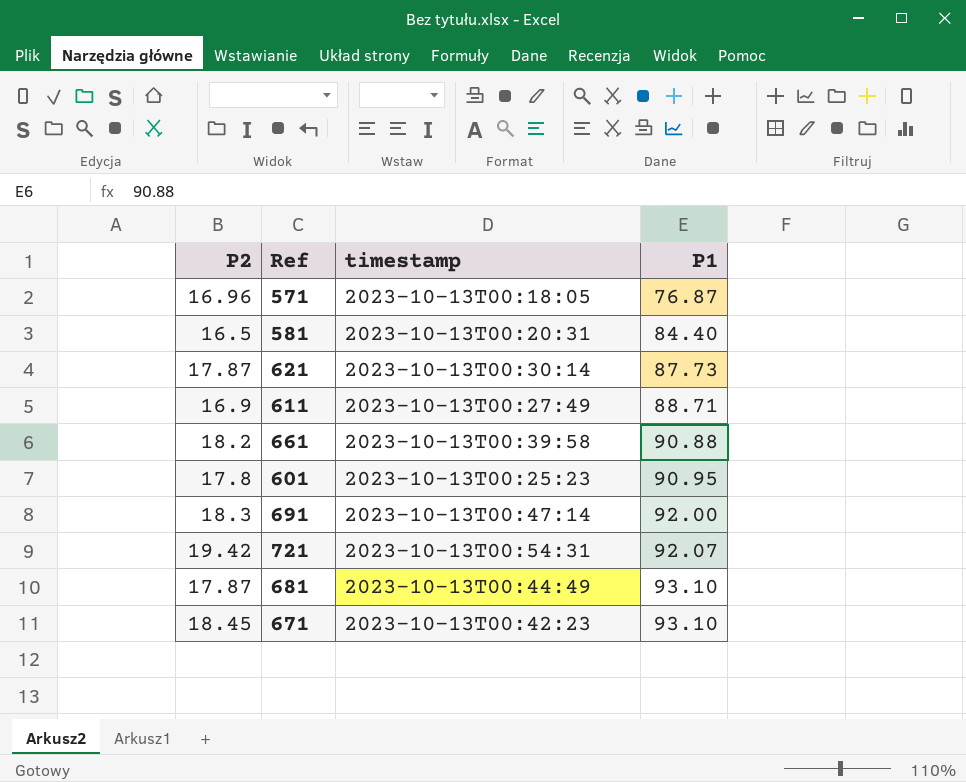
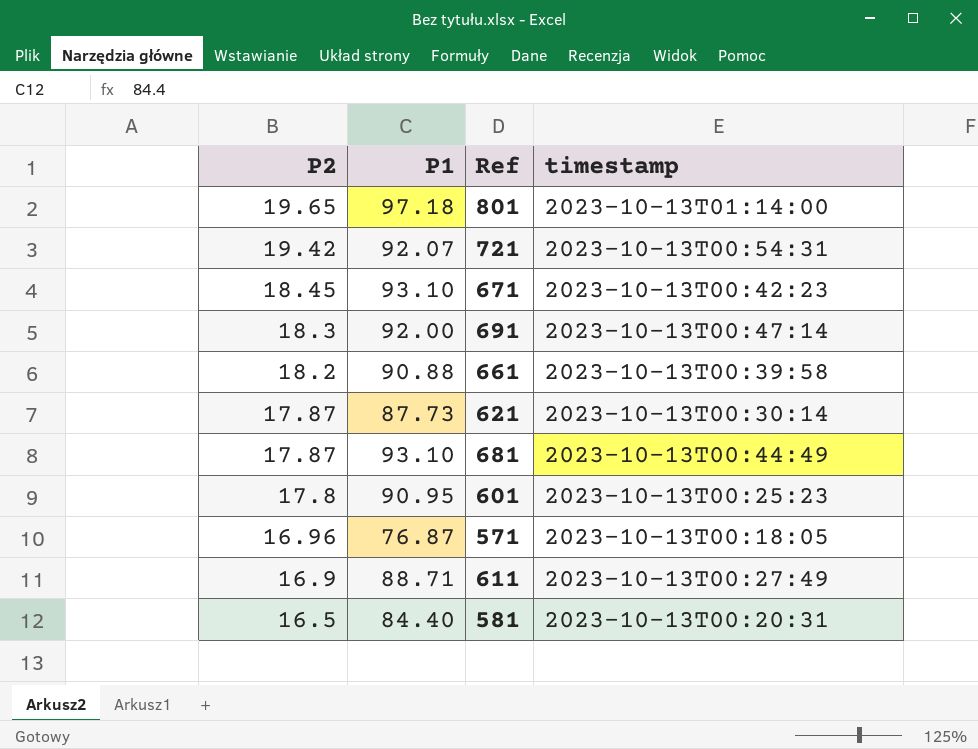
row order: P1 ascending -> P2 descending
column P1 | position: 4 -> 2
row 801: none -> 19.65 | 97.18 | 2023-10-13T01:14:00

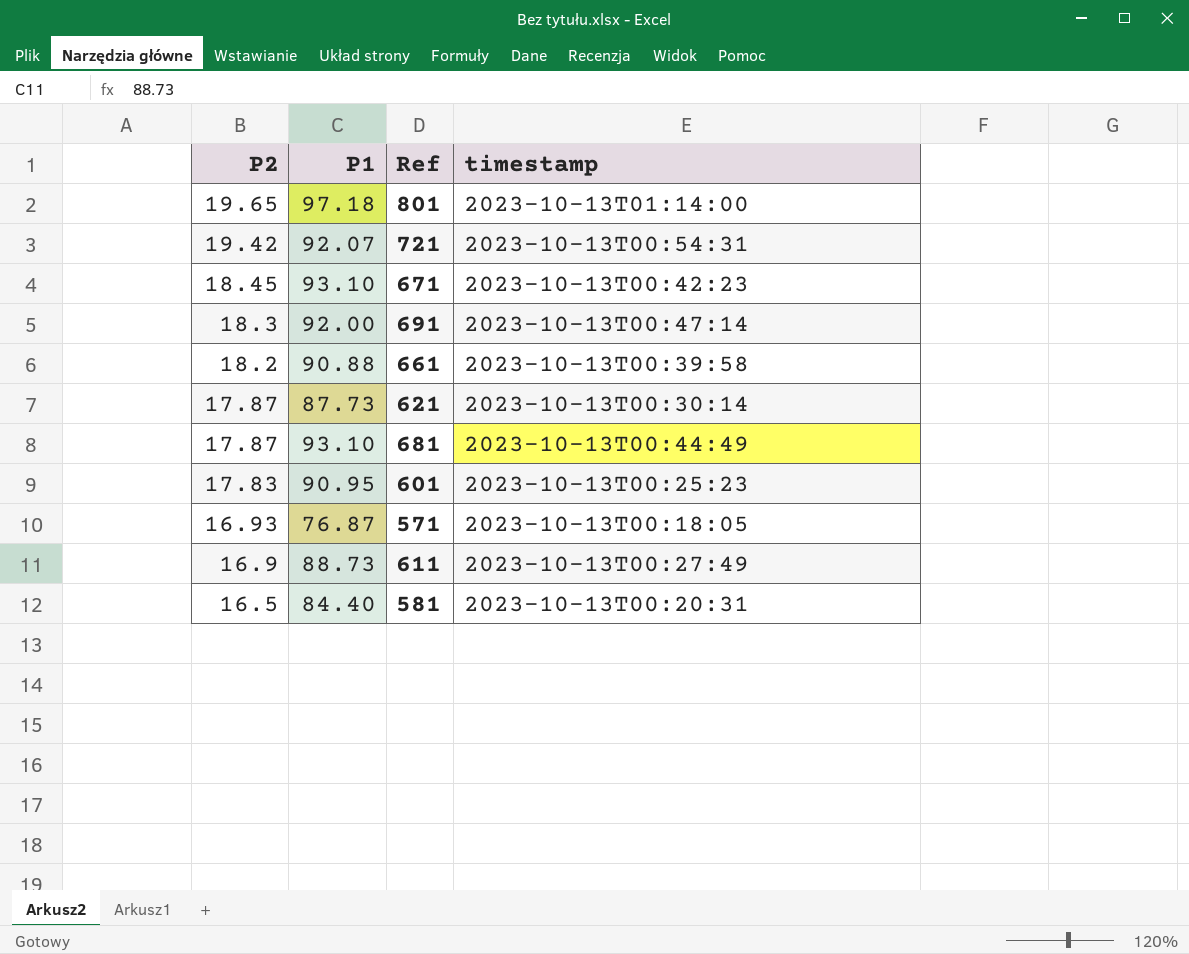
601 | P2: 17.8 -> 17.83
571 | P2: 16.96 -> 16.93
611 | P1: 88.71 -> 88.73

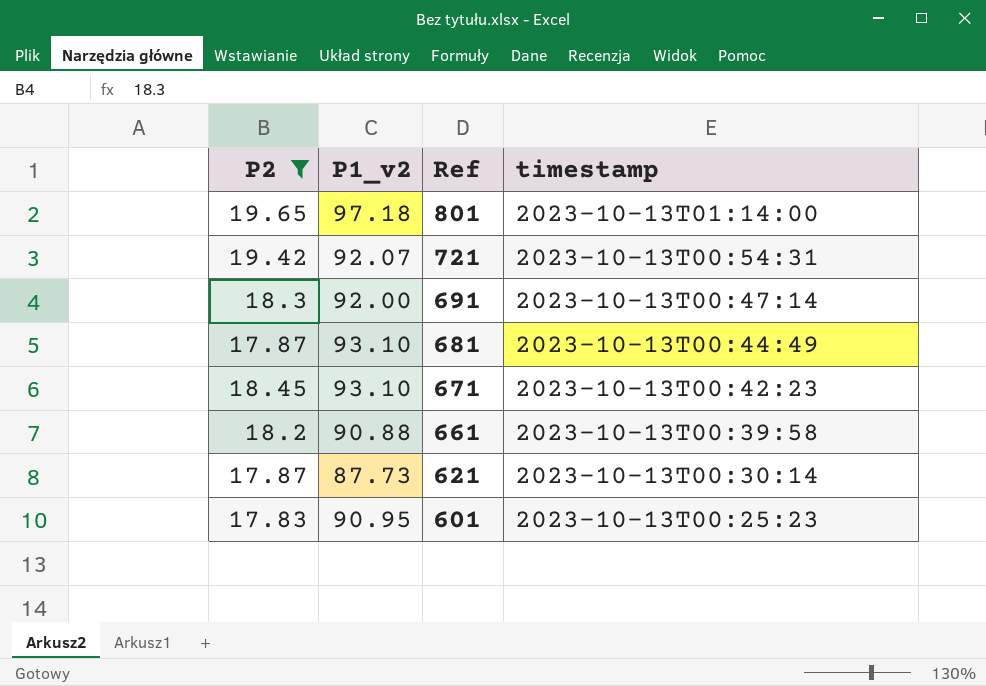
filter: none -> P2 >= 17.83
row order: P2 descending -> Ref descending
column name: P1 -> P1_v2

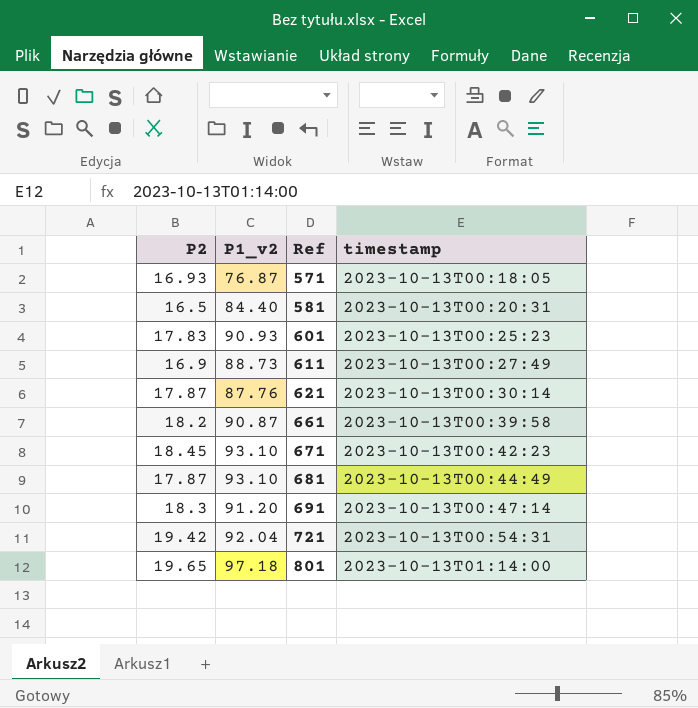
filter: P2 >= 17.83 -> none
row order: Ref descending -> Ref ascending
601 | P1_v2: 90.95 -> 90.93
621 | P1_v2: 87.73 -> 87.76
661 | P1_v2: 90.88 -> 90.87
691 | P1_v2: 92.00 -> 91.20
721 | P1_v2: 92.07 -> 92.04

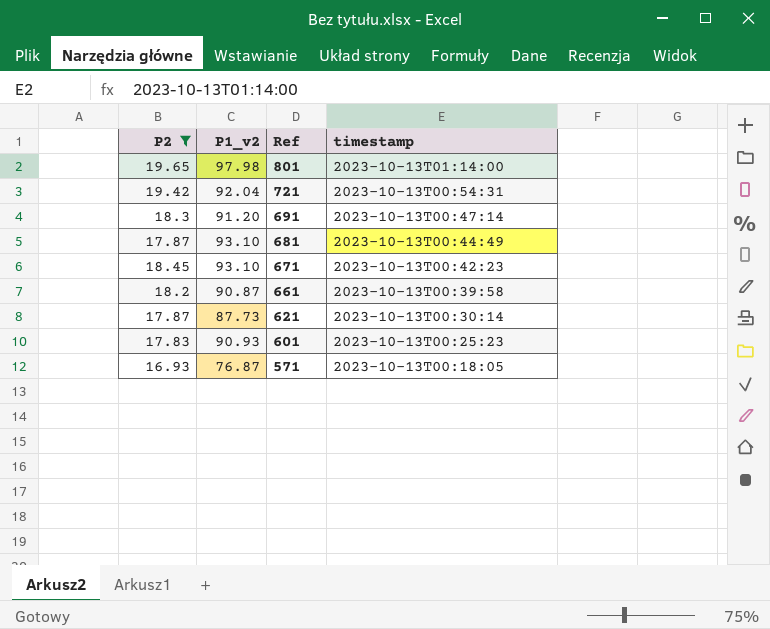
filter: none -> P2 >= 16.93
row order: Ref ascending -> Ref descending
801 | P1_v2: 97.18 -> 97.98
621 | P1_v2: 87.76 -> 87.73

